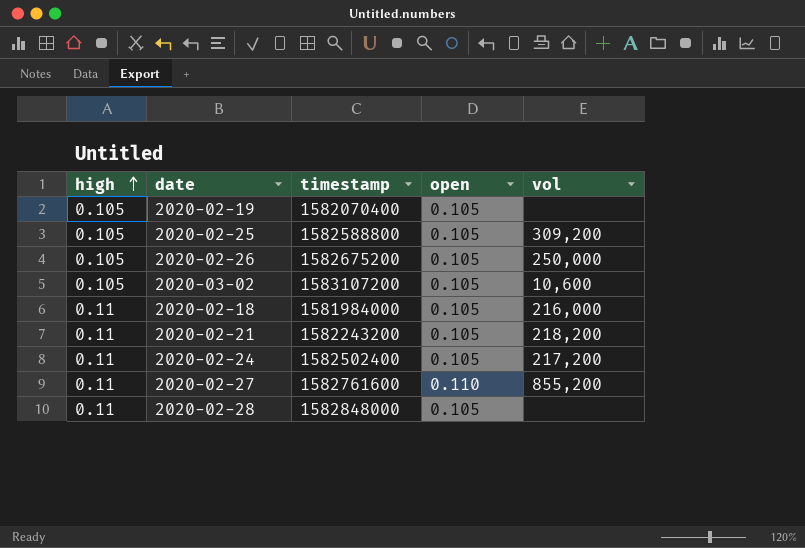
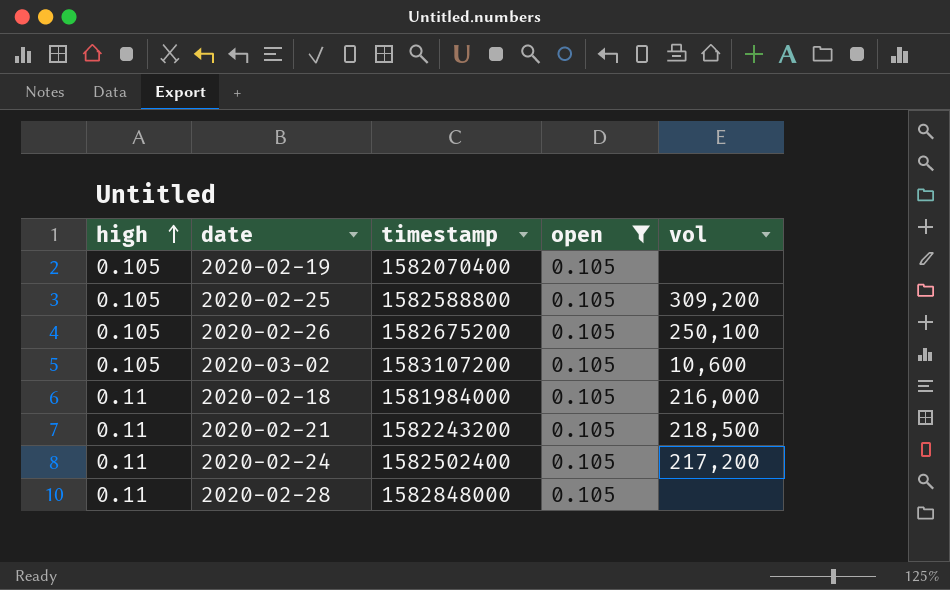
filter: none -> open = 0.105
2020-02-26 | vol: 250,000 -> 250,100
2020-02-21 | vol: 218,200 -> 218,500

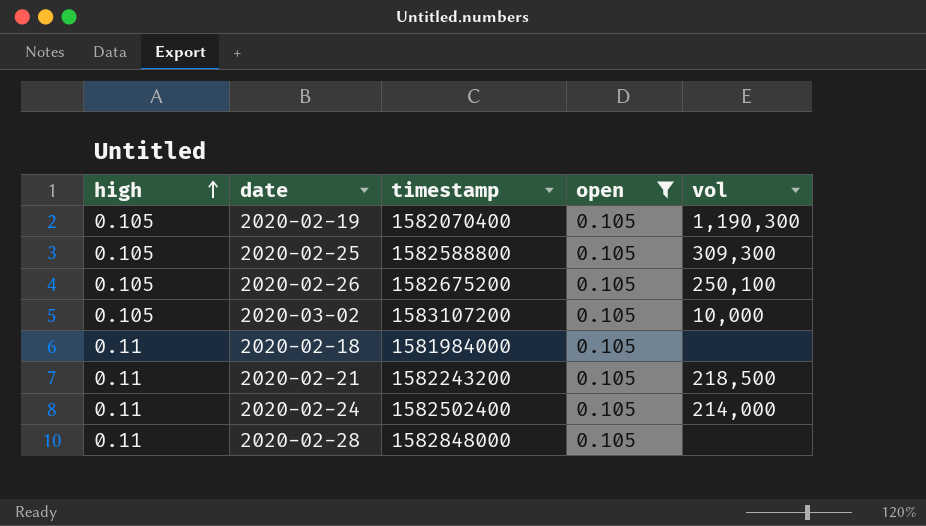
2020-02-19 | vol: none -> 1,190,300
2020-02-25 | vol: 309,200 -> 309,300
2020-03-02 | vol: 10,600 -> 10,000
2020-02-18 | vol: 216,000 -> none
2020-02-24 | vol: 217,200 -> 214,000

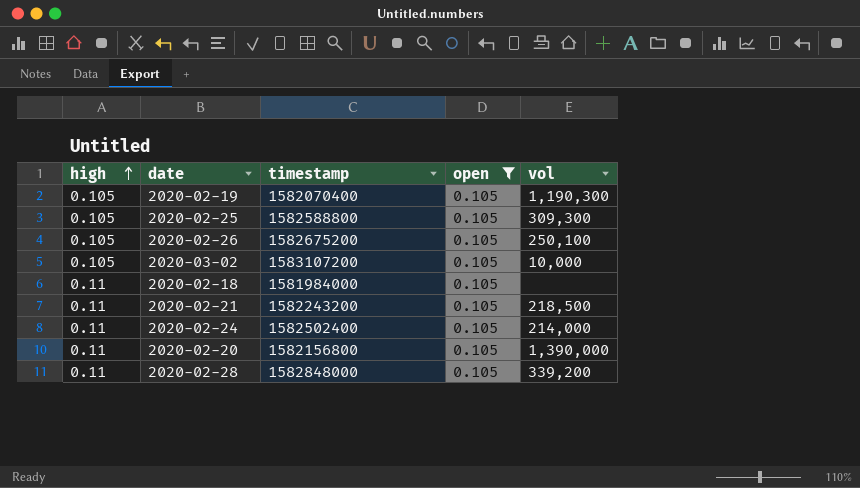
row 2020-02-20: none -> 0.11 | 1582156800 | 0.105 | 1,390,000
2020-02-28 | vol: none -> 339,200

